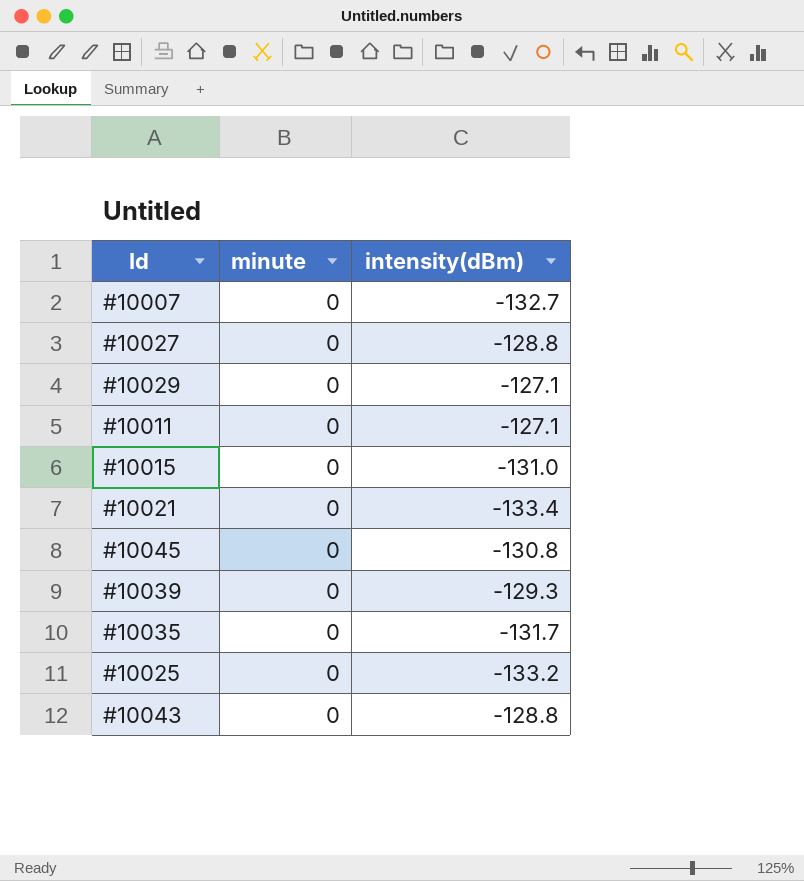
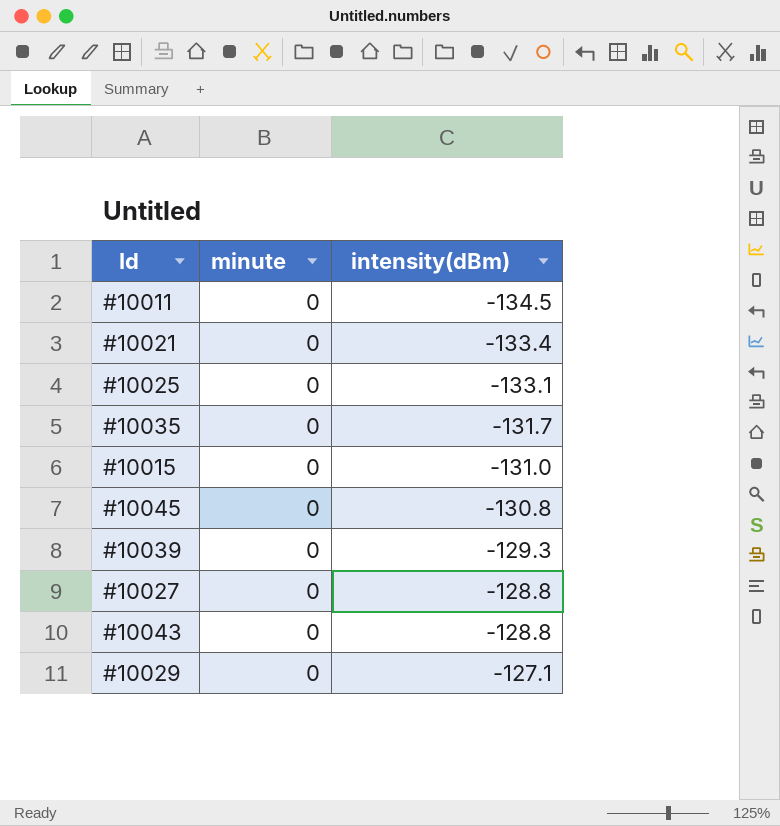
row order: none -> intensity(dBm) ascending
row #10007: 0 | -132.7 -> none
#10011 | intensity(dBm): -127.1 -> -134.5
#10025 | intensity(dBm): -133.2 -> -133.1

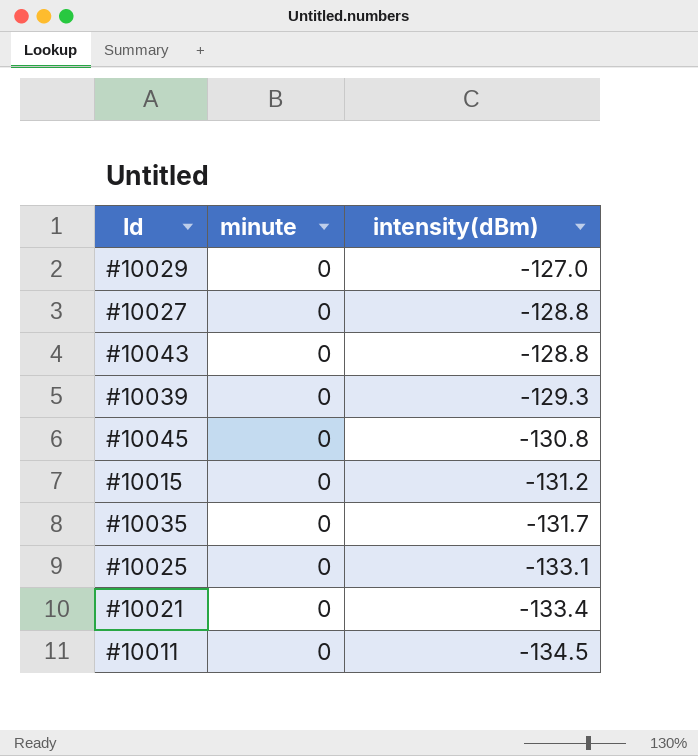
row order: intensity(dBm) ascending -> intensity(dBm) descending
#10029 | intensity(dBm): -127.1 -> -127.0
#10015 | intensity(dBm): -131.0 -> -131.2

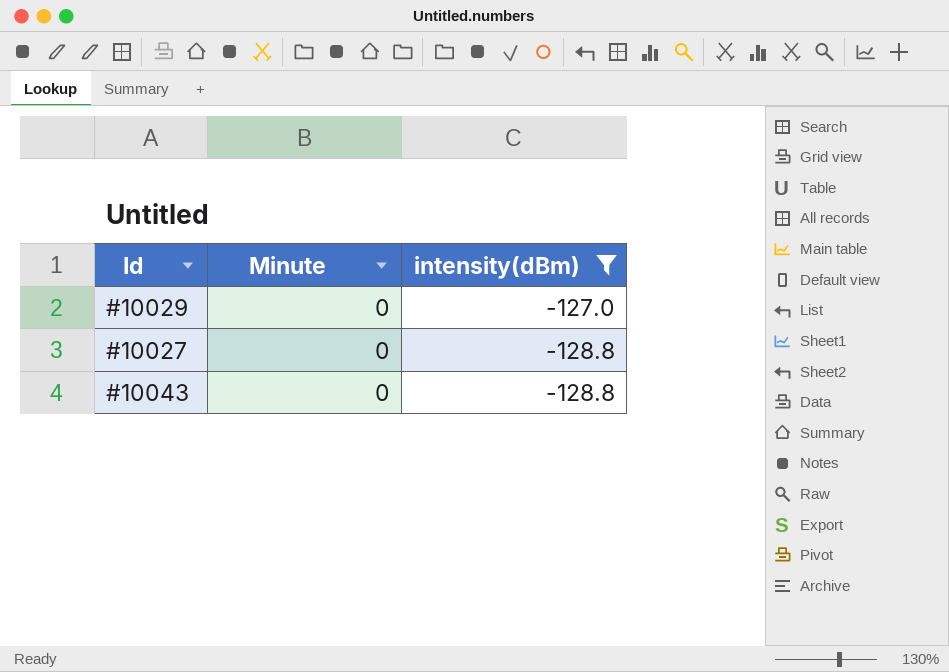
filter: none -> intensity(dBm) >= -128.8
column name: minute -> Minute

